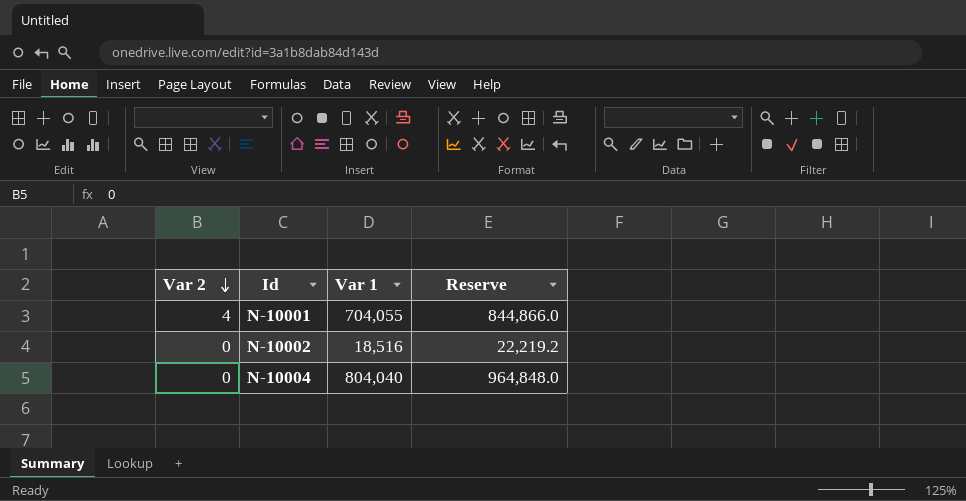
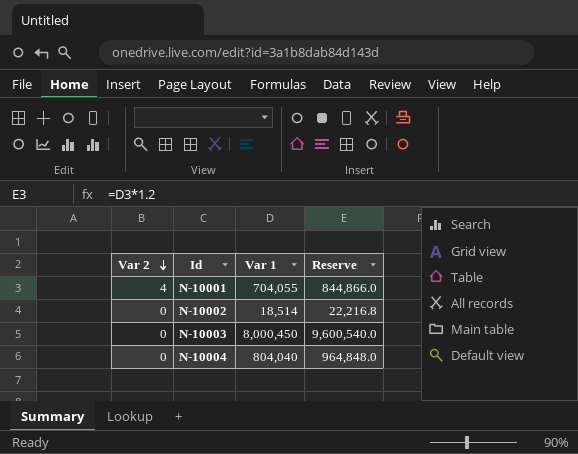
N-10002 | Var 1: 18,516 -> 18,514
N-10002 | Reserve: 22,219.2 -> 22,216.8
row N-10003: none -> 0 | 8,000,450 | 9,600,540.0

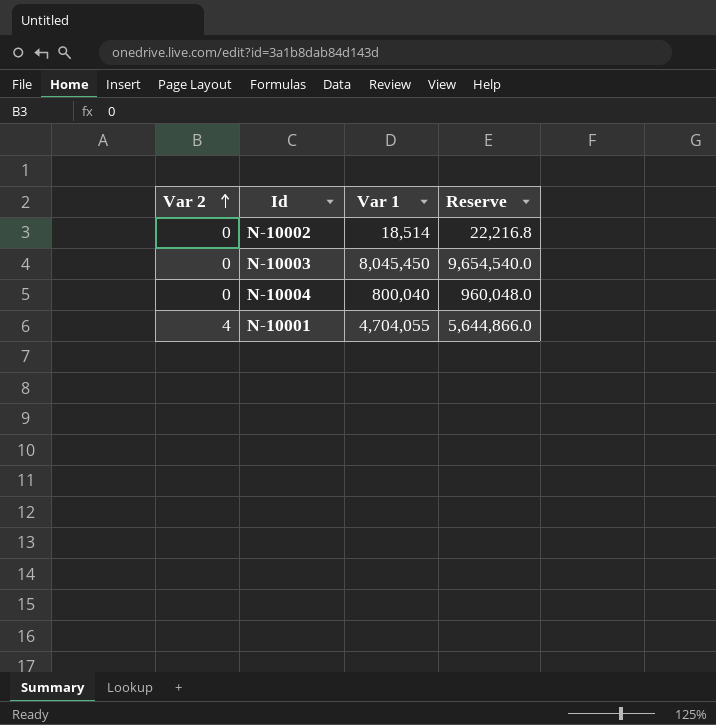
row order: Var 2 descending -> Var 2 ascending
N-10003 | Var 1: 8,000,450 -> 8,045,450
N-10003 | Reserve: 9,600,540.0 -> 9,654,540.0
N-10004 | Var 1: 804,040 -> 800,040
N-10004 | Reserve: 964,848.0 -> 960,048.0
N-10001 | Var 1: 704,055 -> 4,704,055
N-10001 | Reserve: 844,866.0 -> 5,644,866.0

